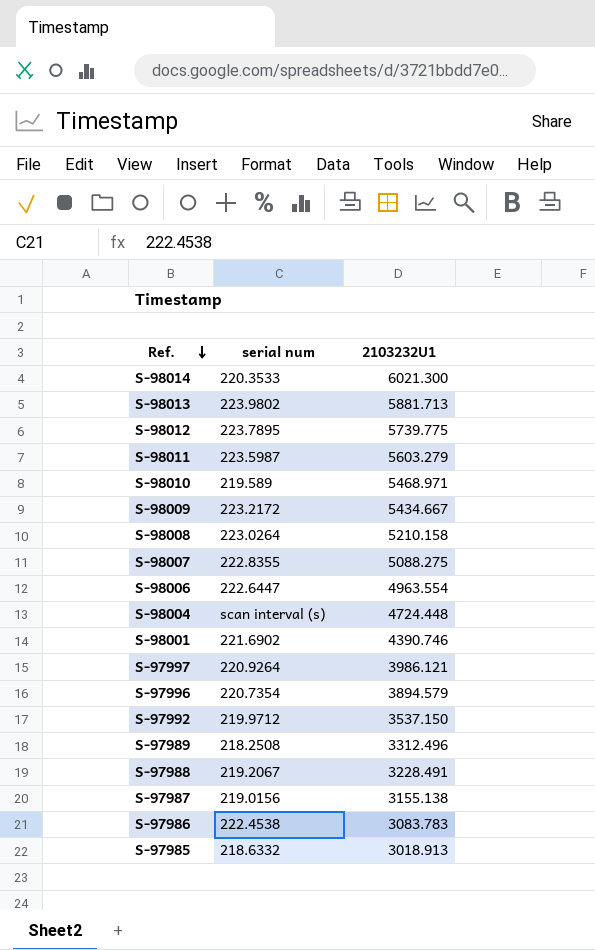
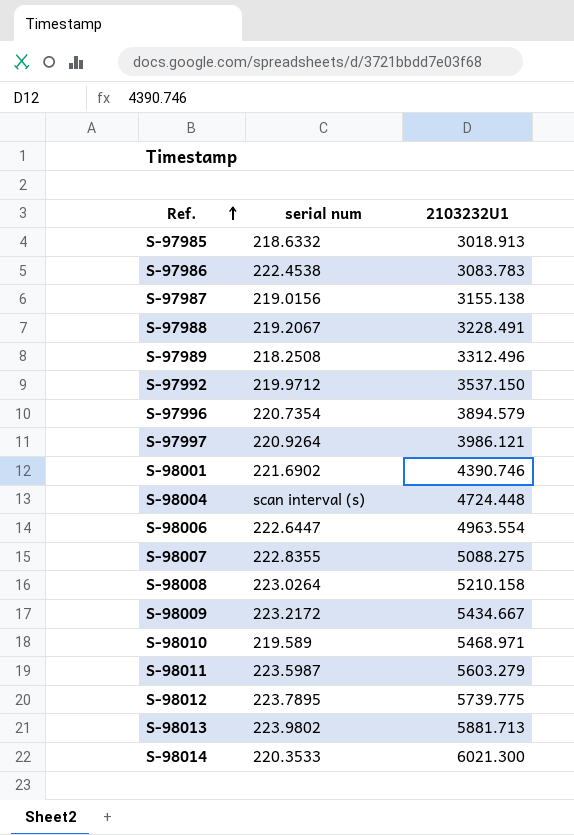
row order: Ref. descending -> Ref. ascending

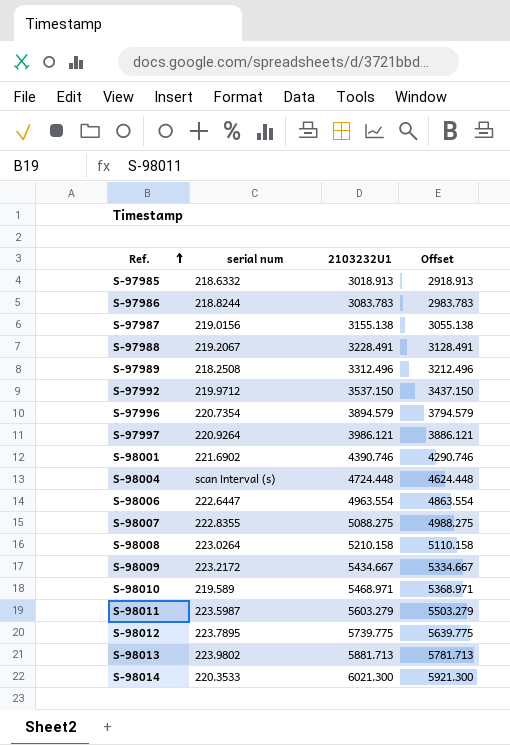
column Offset | formula: none -> [2103232U1] - 100
S-97986 | serial num: 222.4538 -> 218.8244

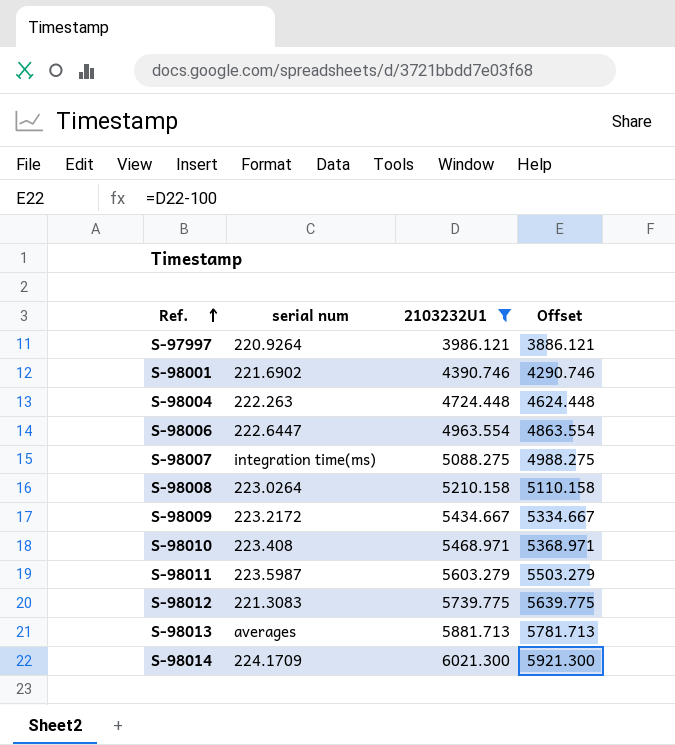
filter: none -> 2103232U1 >= 3986.121
S-98004 | serial num: scan interval (s) -> 222.263
S-98007 | serial num: 222.8355 -> integration time(ms)
S-98010 | serial num: 219.589 -> 223.408
S-98012 | serial num: 223.7895 -> 221.3083
S-98013 | serial num: 223.9802 -> averages
S-98014 | serial num: 220.3533 -> 224.1709

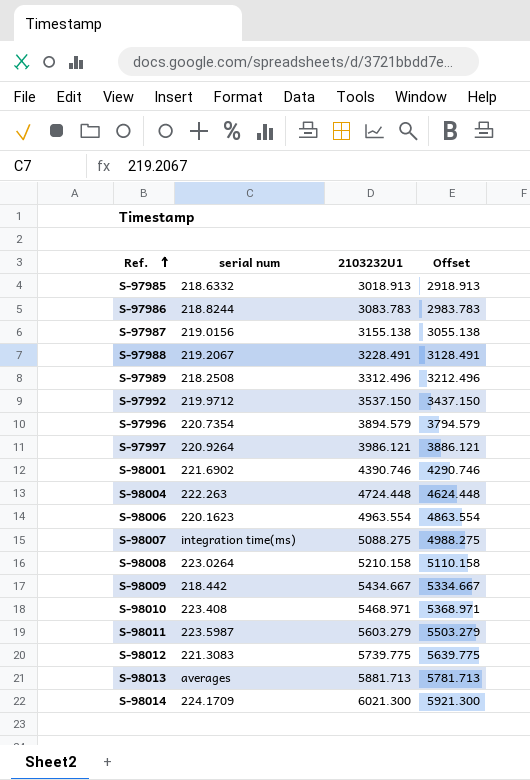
filter: 2103232U1 >= 3986.121 -> none
S-98006 | serial num: 222.6447 -> 220.1623
S-98009 | serial num: 223.2172 -> 218.442

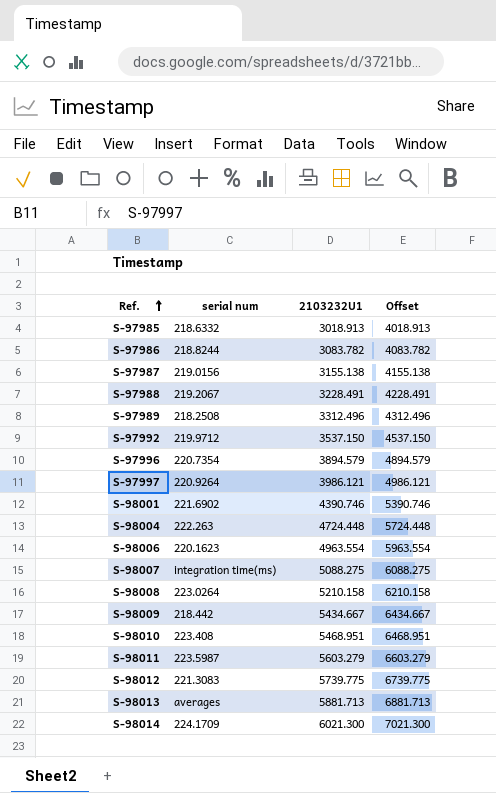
column Offset | formula: [2103232U1] - 100 -> [2103232U1] + 1000
S-97986 | 2103232U1: 3083.783 -> 3083.782
S-98010 | 2103232U1: 5468.971 -> 5468.951

